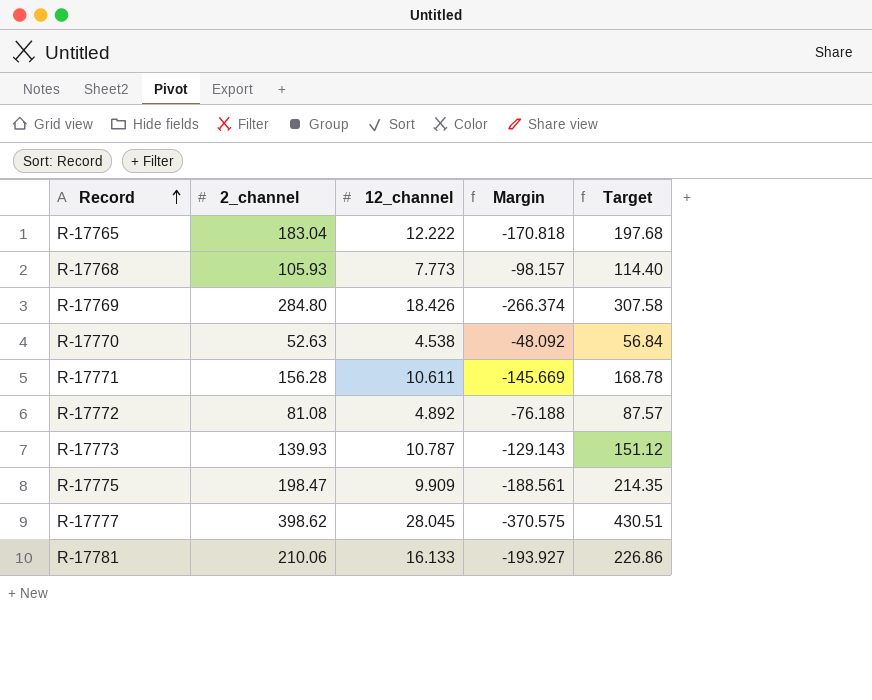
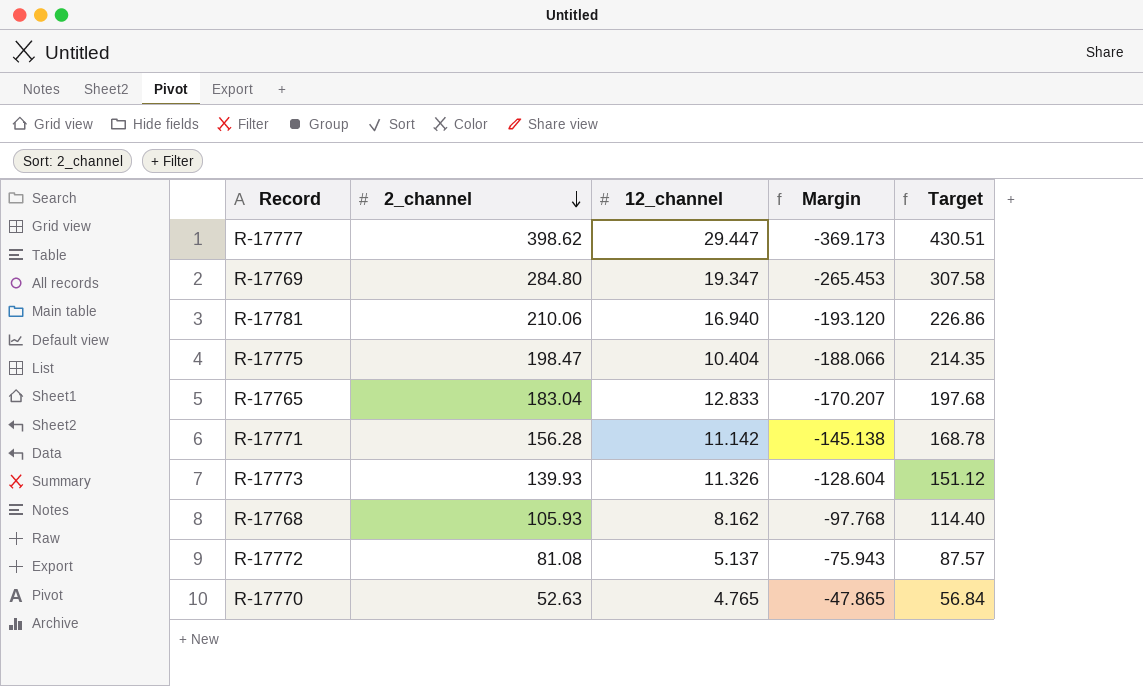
row order: Record ascending -> 2_channel descending
R-17777 | 12_channel: 28.045 -> 29.447
R-17777 | Margin: -370.575 -> -369.173
R-17769 | 12_channel: 18.426 -> 19.347
R-17769 | Margin: -266.374 -> -265.453
R-17781 | 12_channel: 16.133 -> 16.940
R-17781 | Margin: -193.927 -> -193.120
R-17775 | 12_channel: 9.909 -> 10.404
R-17775 | Margin: -188.561 -> -188.066
R-17765 | 12_channel: 12.222 -> 12.833
R-17765 | Margin: -170.818 -> -170.207
R-17771 | 12_channel: 10.611 -> 11.142
R-17771 | Margin: -145.669 -> -145.138
R-17773 | 12_channel: 10.787 -> 11.326
R-17773 | Margin: -129.143 -> -128.604
R-17768 | 12_channel: 7.773 -> 8.162
R-17768 | Margin: -98.157 -> -97.768
R-17772 | 12_channel: 4.892 -> 5.137
R-17772 | Margin: -76.188 -> -75.943
R-17770 | 12_channel: 4.538 -> 4.765
R-17770 | Margin: -48.092 -> -47.865

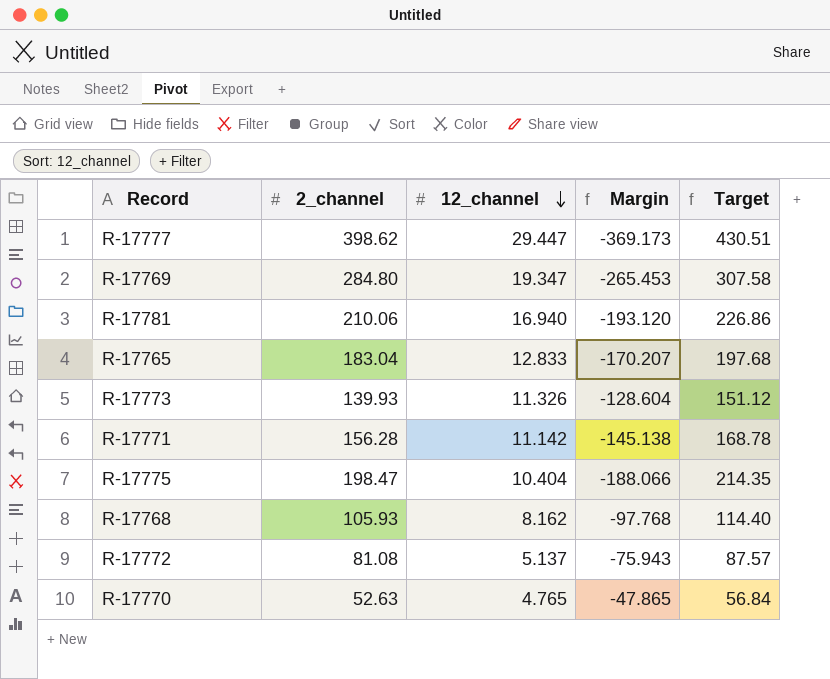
row order: 2_channel descending -> 12_channel descending

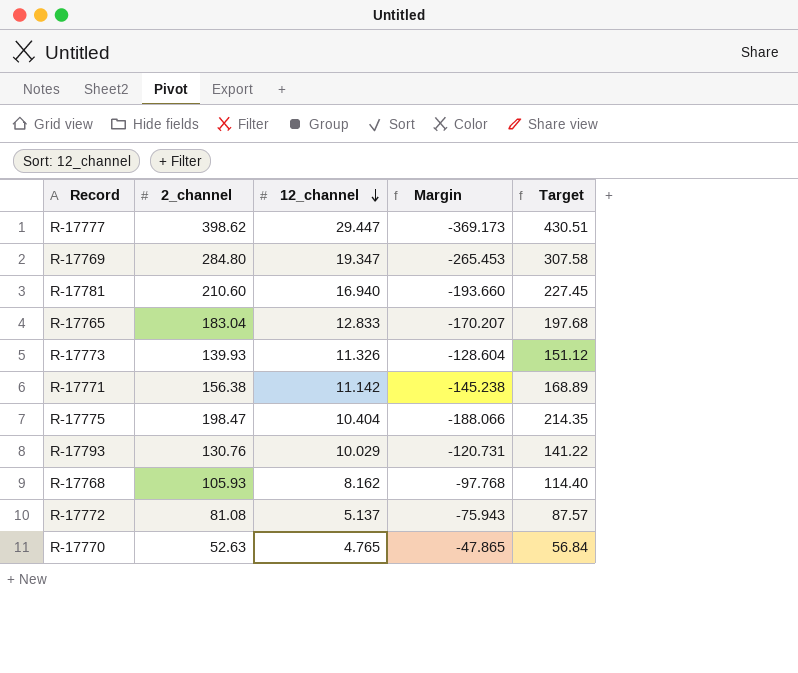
R-17781 | 2_channel: 210.06 -> 210.60
R-17781 | Margin: -193.120 -> -193.660
R-17781 | Target: 226.86 -> 227.45
R-17771 | 2_channel: 156.28 -> 156.38
R-17771 | Margin: -145.138 -> -145.238
R-17771 | Target: 168.78 -> 168.89
row R-17793: none -> 130.76 | 10.029 | -120.731 | 141.22

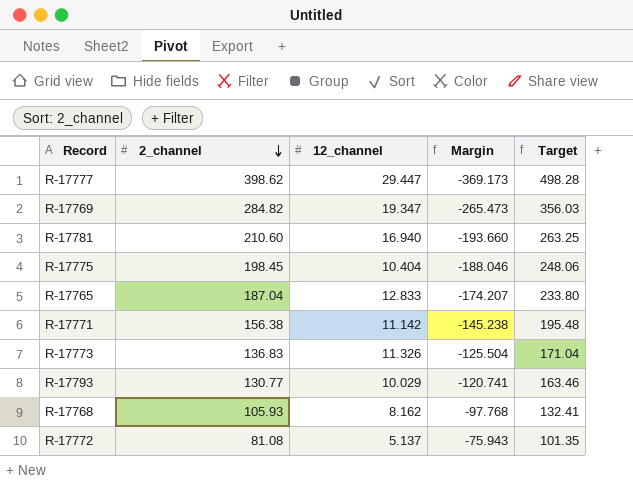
row order: 12_channel descending -> 2_channel descending
column Target | formula: [2_channel] * 1.08 -> [2_channel] * 1.25
row R-17770: 52.63 | 4.765 | -47.865 | 56.84 -> none
R-17769 | 2_channel: 284.80 -> 284.82
R-17769 | Margin: -265.453 -> -265.473
R-17775 | 2_channel: 198.47 -> 198.45
R-17775 | Margin: -188.066 -> -188.046
R-17765 | 2_channel: 183.04 -> 187.04
R-17765 | Margin: -170.207 -> -174.207
R-17773 | 2_channel: 139.93 -> 136.83
R-17773 | Margin: -128.604 -> -125.504
R-17793 | 2_channel: 130.76 -> 130.77
R-17793 | Margin: -120.731 -> -120.741

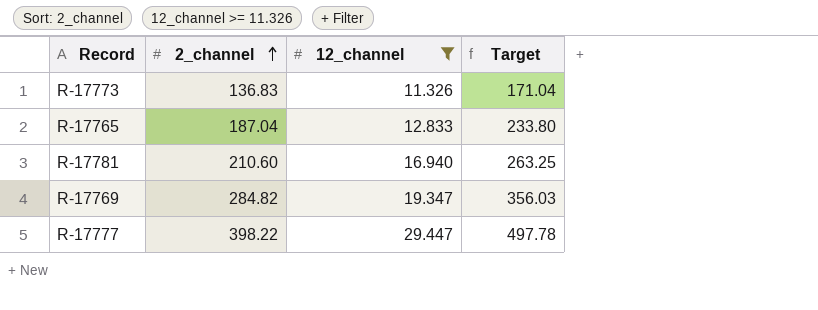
filter: none -> 12_channel >= 11.326
row order: 2_channel descending -> 2_channel ascending
column Margin | formula: [12_channel] - [2_channel] -> none
R-17777 | 2_channel: 398.62 -> 398.22
R-17777 | Target: 498.28 -> 497.78

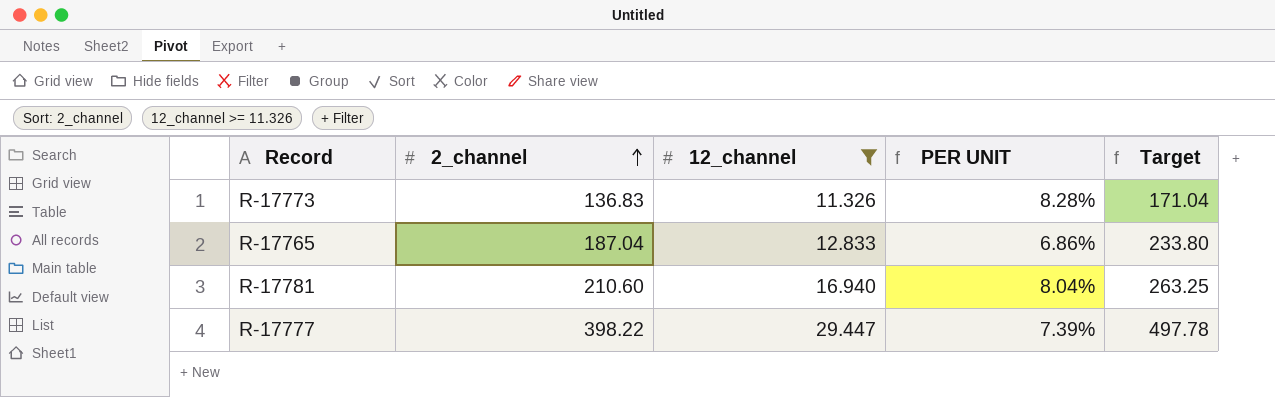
column PER UNIT | formula: none -> [12_channel] / [2_channel]
row R-17769: 284.82 | 19.347 | 356.03 -> none

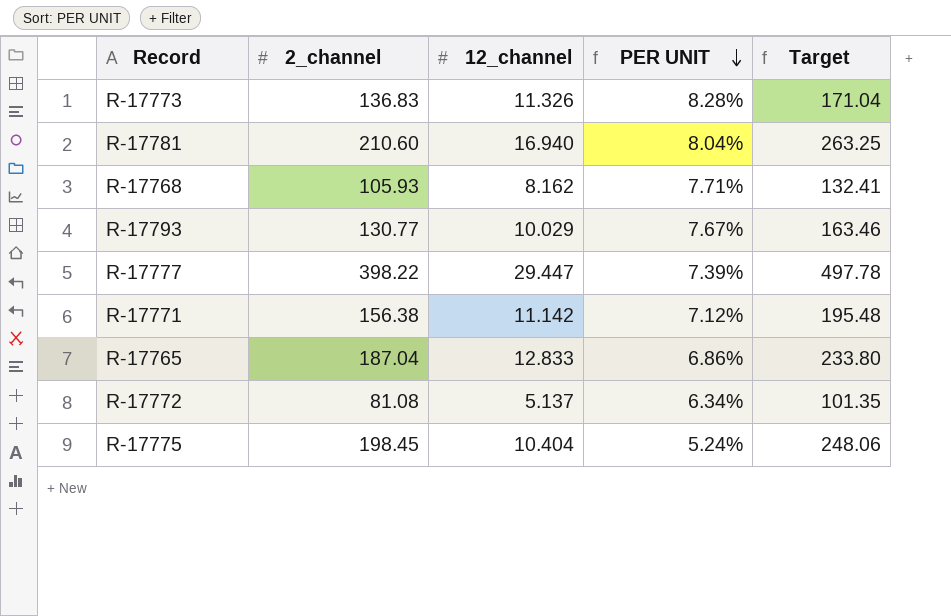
filter: 12_channel >= 11.326 -> none
row order: 2_channel ascending -> PER UNIT descending

